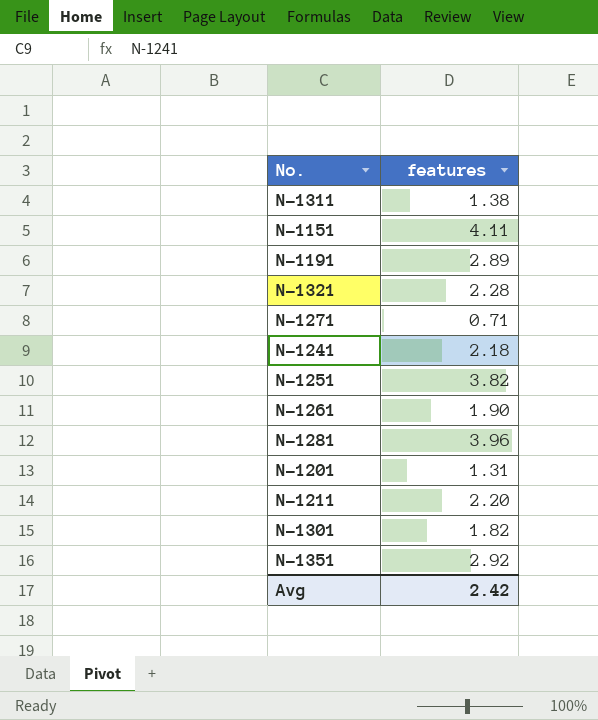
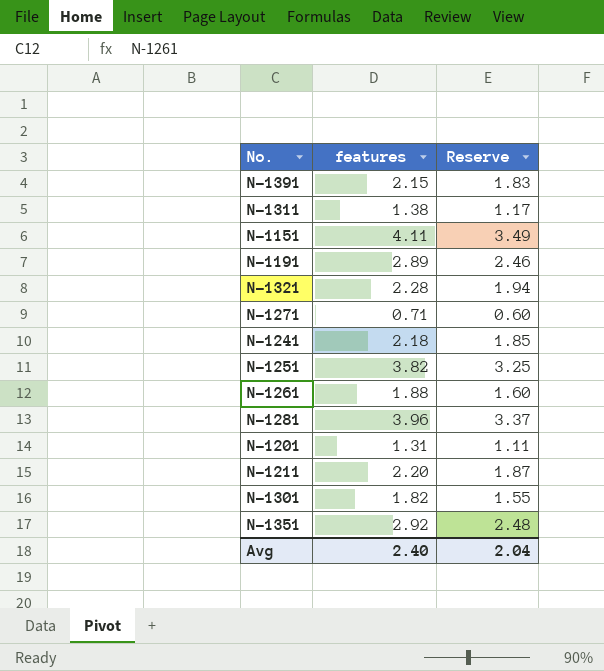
column Reserve | formula: none -> [features] * 0.85
row N-1391: none -> 2.15 | 1.83
N-1261 | features: 1.90 -> 1.88
Avg | features: 2.42 -> 2.40

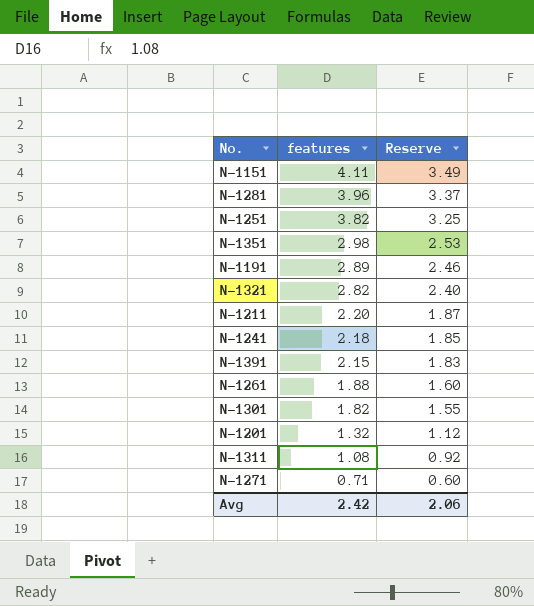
row order: none -> features descending
N-1351 | features: 2.92 -> 2.98
N-1351 | Reserve: 2.48 -> 2.53
N-1321 | features: 2.28 -> 2.82
N-1321 | Reserve: 1.94 -> 2.40
N-1201 | features: 1.31 -> 1.32
N-1201 | Reserve: 1.11 -> 1.12
N-1311 | features: 1.38 -> 1.08
N-1311 | Reserve: 1.17 -> 0.92
Avg | features: 2.40 -> 2.42
Avg | Reserve: 2.04 -> 2.06

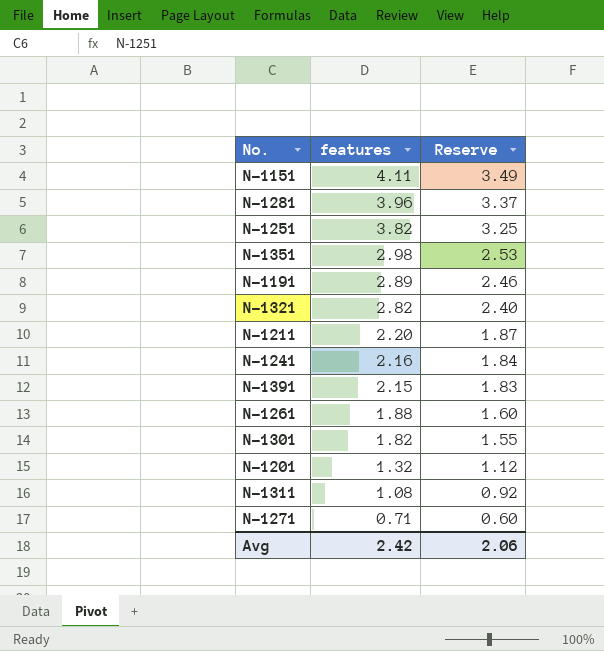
N-1241 | features: 2.18 -> 2.16
N-1241 | Reserve: 1.85 -> 1.84

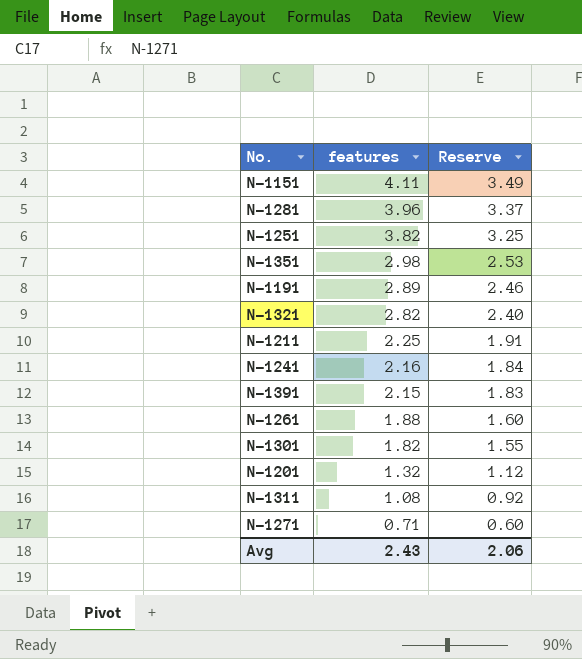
N-1211 | features: 2.20 -> 2.25
N-1211 | Reserve: 1.87 -> 1.91
Avg | features: 2.42 -> 2.43

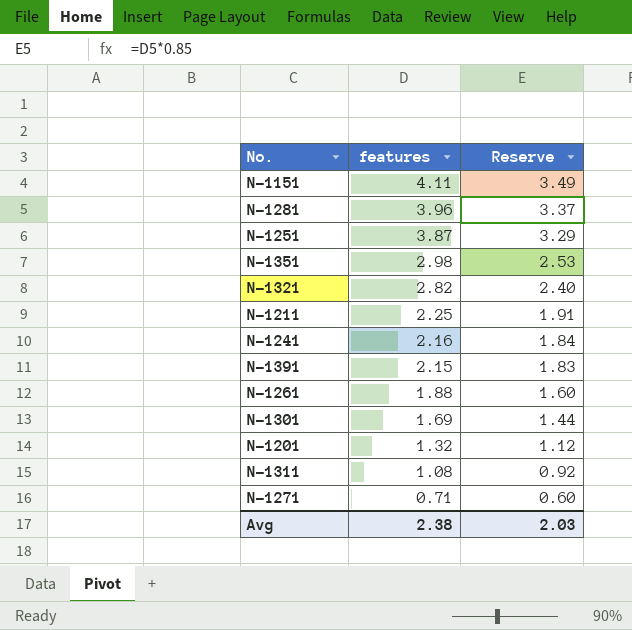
row N-1191: 2.89 | 2.46 -> none
N-1251 | features: 3.82 -> 3.87
N-1251 | Reserve: 3.25 -> 3.29
N-1301 | features: 1.82 -> 1.69
N-1301 | Reserve: 1.55 -> 1.44
Avg | features: 2.43 -> 2.38
Avg | Reserve: 2.06 -> 2.03

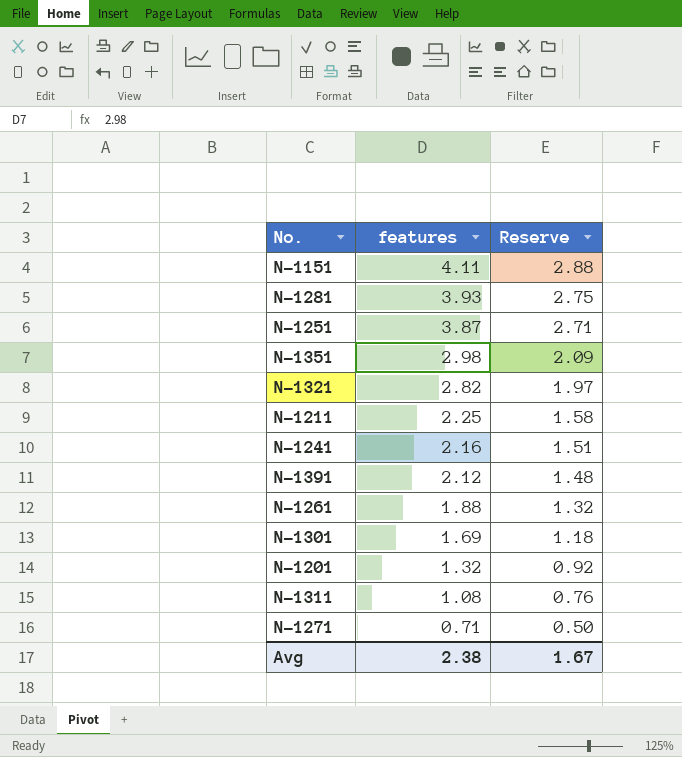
column Reserve | formula: [features] * 0.85 -> [features] * 0.7
N-1281 | features: 3.96 -> 3.93
N-1391 | features: 2.15 -> 2.12
Avg | Reserve: 2.03 -> 1.67

